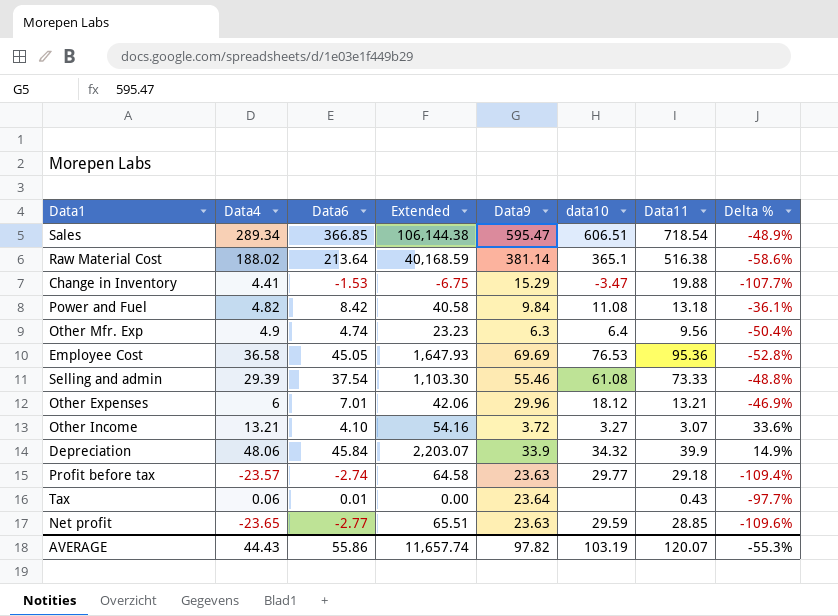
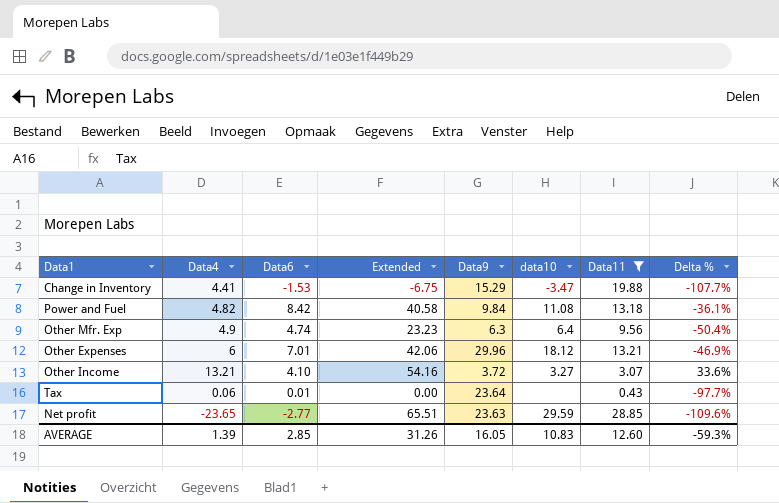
filter: none -> Data11 <= 28.85
AVERAGE | Data4: 44.43 -> 1.39
AVERAGE | Data6: 55.86 -> 2.85
AVERAGE | Extended: 11,657.74 -> 31.26
AVERAGE | Data9: 97.82 -> 16.05
AVERAGE | data10: 103.19 -> 10.83
AVERAGE | Data11: 120.07 -> 12.60
AVERAGE | Delta %: -55.3% -> -59.3%

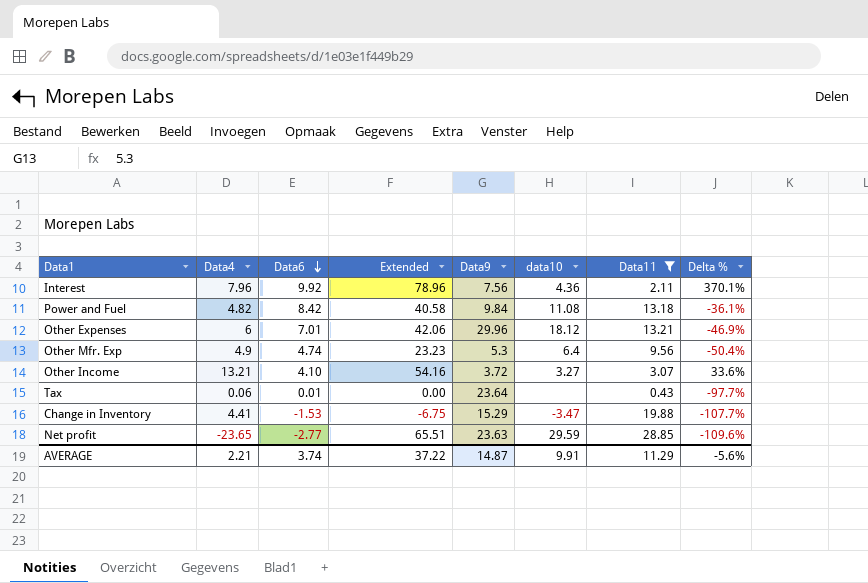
row order: none -> Data6 descending
row Interest: none -> 7.96 | 9.92 | 78.96 | 7.56 | 4.36 | 2.11 | 370.1%
Other Mfr. Exp | Data9: 6.3 -> 5.3
AVERAGE | Data4: 1.39 -> 2.21
AVERAGE | Data6: 2.85 -> 3.74
AVERAGE | Extended: 31.26 -> 37.22
AVERAGE | Data9: 16.05 -> 14.87
AVERAGE | data10: 10.83 -> 9.91
AVERAGE | Data11: 12.60 -> 11.29
AVERAGE | Delta %: -59.3% -> -5.6%

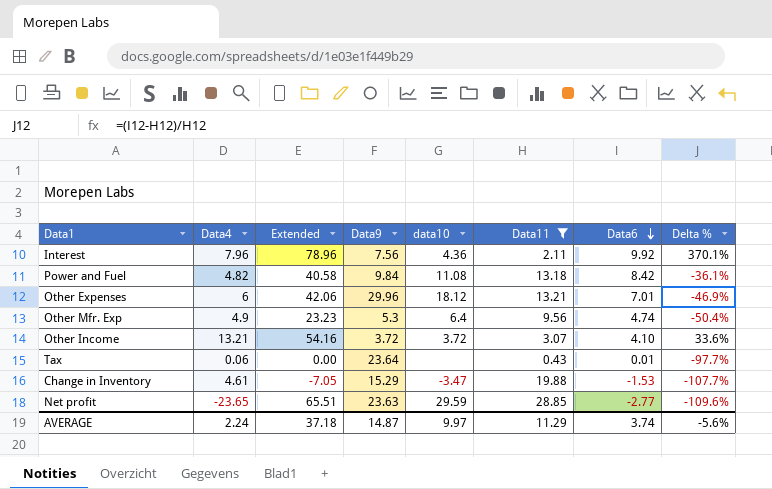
column Data6 | position: 3 -> 7
Other Income | data10: 3.27 -> 3.72
Change in Inventory | Data4: 4.41 -> 4.61
Change in Inventory | Extended: -6.75 -> -7.05
AVERAGE | Data4: 2.21 -> 2.24
AVERAGE | Extended: 37.22 -> 37.18
AVERAGE | data10: 9.91 -> 9.97

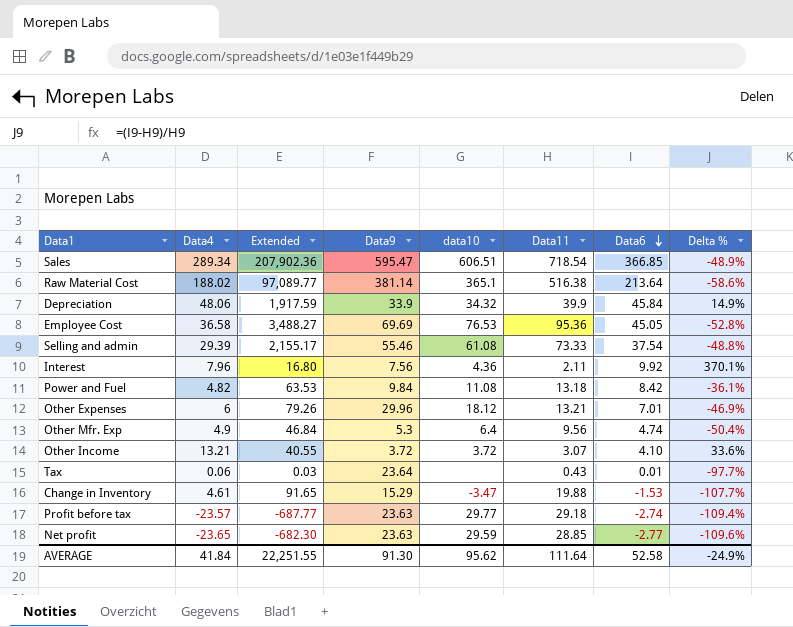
filter: Data11 <= 28.85 -> none
column Extended | formula: [Data4] * [Data6] -> [Data4] * [Data11]
AVERAGE | Data4: 2.24 -> 41.84
AVERAGE | Extended: 37.18 -> 22,251.55
AVERAGE | Data9: 14.87 -> 91.30
AVERAGE | data10: 9.97 -> 95.62
AVERAGE | Data11: 11.29 -> 111.64
AVERAGE | Data6: 3.74 -> 52.58
AVERAGE | Delta %: -5.6% -> -24.9%

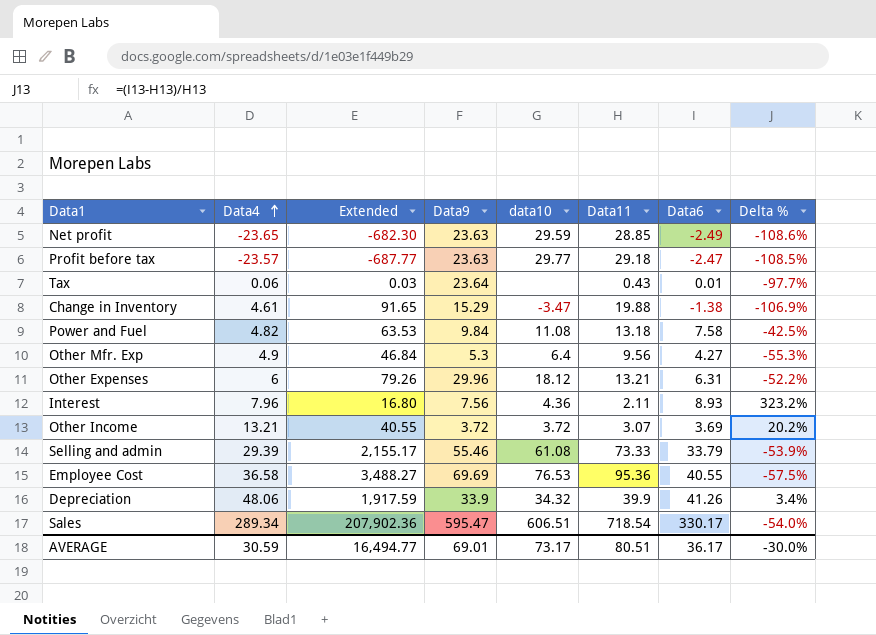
row order: Data6 descending -> Data4 ascending
row Raw Material Cost: 188.02 | 97,089.77 | 381.14 | 365.1 | 516.38 | 213.64 | -58.6% -> none
Net profit | Data6: -2.77 -> -2.49
Net profit | Delta %: -109.6% -> -108.6%
Profit before tax | Data6: -2.74 -> -2.47
Profit before tax | Delta %: -109.4% -> -108.5%
Change in Inventory | Data6: -1.53 -> -1.38
Change in Inventory | Delta %: -107.7% -> -106.9%
Power and Fuel | Data6: 8.42 -> 7.58
Power and Fuel | Delta %: -36.1% -> -42.5%
Other Mfr. Exp | Data6: 4.74 -> 4.27
Other Mfr. Exp | Delta %: -50.4% -> -55.3%
Other Expenses | Data6: 7.01 -> 6.31
Other Expenses | Delta %: -46.9% -> -52.2%
Interest | Data6: 9.92 -> 8.93
Interest | Delta %: 370.1% -> 323.2%
Other Income | Data6: 4.10 -> 3.69
Other Income | Delta %: 33.6% -> 20.2%
Selling and admin | Data6: 37.54 -> 33.79
Selling and admin | Delta %: -48.8% -> -53.9%
Employee Cost | Data6: 45.05 -> 40.55
Employee Cost | Delta %: -52.8% -> -57.5%
Depreciation | Data6: 45.84 -> 41.26
Depreciation | Delta %: 14.9% -> 3.4%
Sales | Data6: 366.85 -> 330.17
Sales | Delta %: -48.9% -> -54.0%
AVERAGE | Data4: 41.84 -> 30.59
AVERAGE | Extended: 22,251.55 -> 16,494.77
AVERAGE | Data9: 91.30 -> 69.01
AVERAGE | data10: 95.62 -> 73.17
AVERAGE | Data11: 111.64 -> 80.51
AVERAGE | Data6: 52.58 -> 36.17
AVERAGE | Delta %: -24.9% -> -30.0%

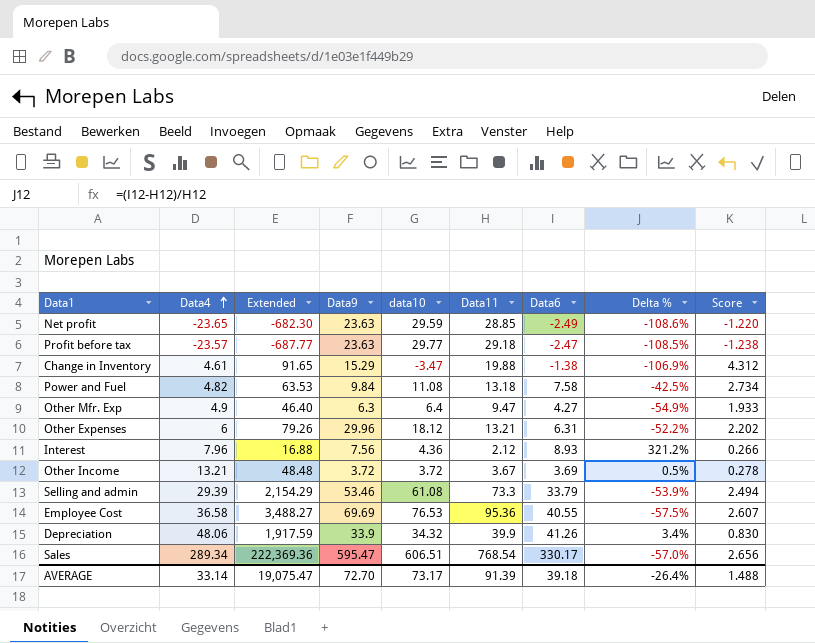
column Score | formula: none -> [Data11] / [Data4]
row Tax: 0.06 | 0.03 | 23.64 | none | 0.43 | 0.01 | -97.7% -> none
Other Mfr. Exp | Extended: 46.84 -> 46.40
Other Mfr. Exp | Data9: 5.3 -> 6.3
Other Mfr. Exp | Data11: 9.56 -> 9.47
Other Mfr. Exp | Delta %: -55.3% -> -54.9%
Interest | Extended: 16.80 -> 16.88
Interest | Data11: 2.11 -> 2.12
Interest | Delta %: 323.2% -> 321.2%
Other Income | Extended: 40.55 -> 48.48
Other Income | Data11: 3.07 -> 3.67
Other Income | Delta %: 20.2% -> 0.5%
Selling and admin | Extended: 2,155.17 -> 2,154.29
Selling and admin | Data9: 55.46 -> 53.46
Selling and admin | Data11: 73.33 -> 73.3
Sales | Extended: 207,902.36 -> 222,369.36
Sales | Data11: 718.54 -> 768.54
Sales | Delta %: -54.0% -> -57.0%
AVERAGE | Data4: 30.59 -> 33.14
AVERAGE | Extended: 16,494.77 -> 19,075.47
AVERAGE | Data9: 69.01 -> 72.70
AVERAGE | Data11: 80.51 -> 91.39
AVERAGE | Data6: 36.17 -> 39.18
AVERAGE | Delta %: -30.0% -> -26.4%

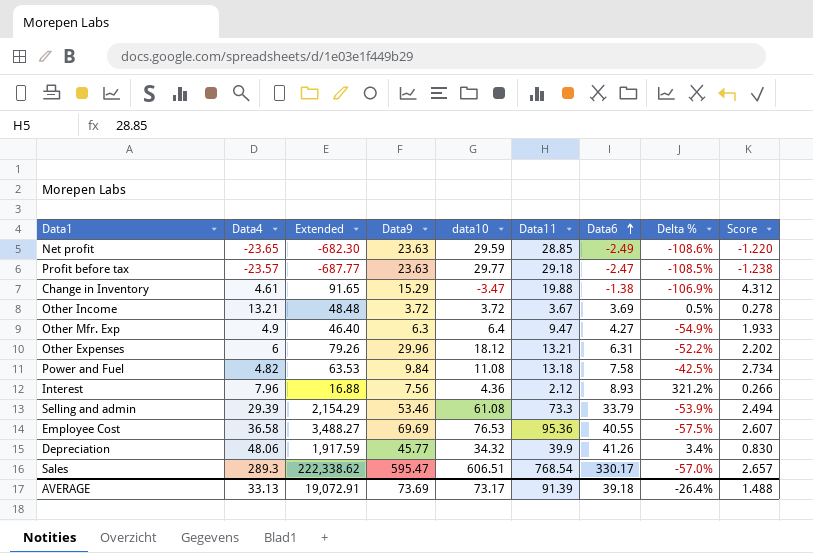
row order: Data4 ascending -> Data6 ascending
Depreciation | Data9: 33.9 -> 45.77
Sales | Data4: 289.34 -> 289.3
Sales | Extended: 222,369.36 -> 222,338.62
Sales | Score: 2.656 -> 2.657
AVERAGE | Data4: 33.14 -> 33.13
AVERAGE | Extended: 19,075.47 -> 19,072.91
AVERAGE | Data9: 72.70 -> 73.69

